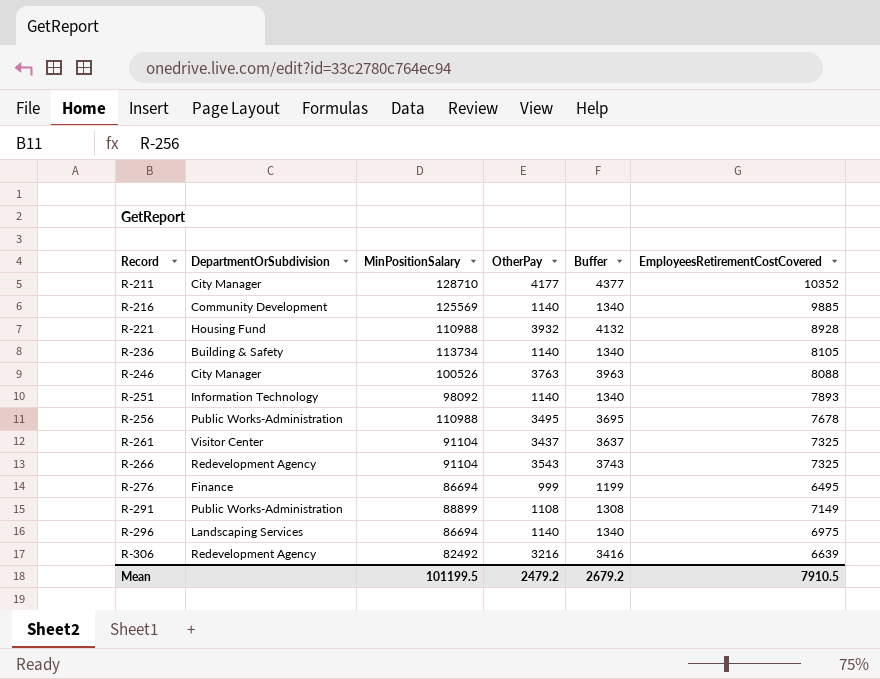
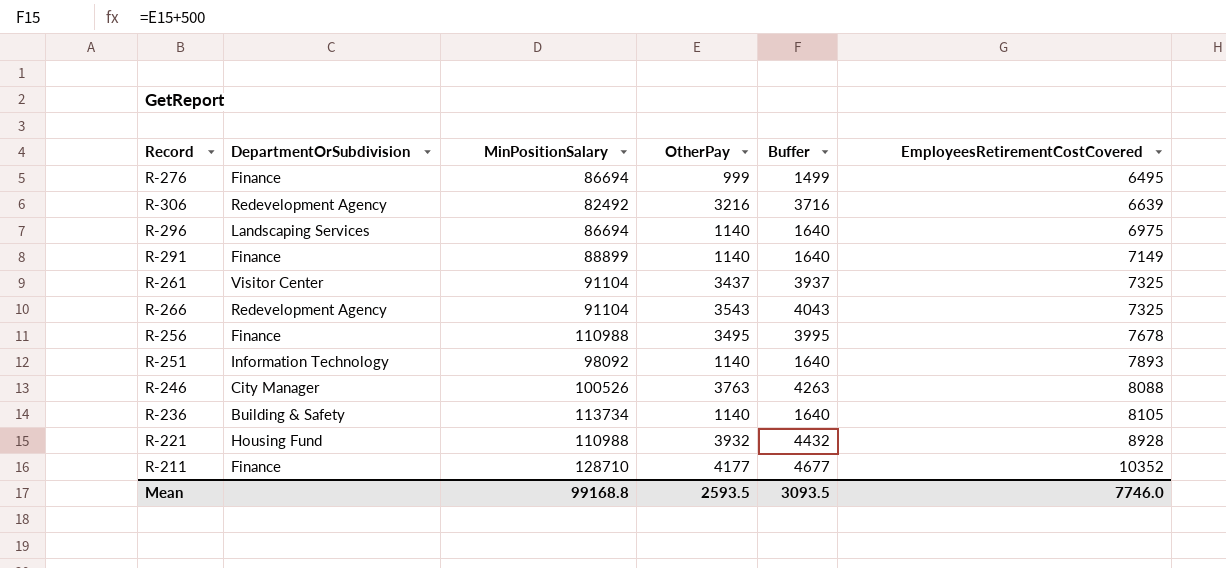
row order: Record ascending -> EmployeesRetirementCostCovered ascending
column Buffer | formula: [OtherPay] + 200 -> [OtherPay] + 500
row R-216: Community Development | 125569 | 1140 | 1340 | 9885 -> none
R-291 | DepartmentOrSubdivision: Public Works-Administration -> Finance
R-291 | OtherPay: 1108 -> 1140
R-256 | DepartmentOrSubdivision: Public Works-Administration -> Finance
R-211 | DepartmentOrSubdivision: City Manager -> Finance
Mean | MinPositionSalary: 101199.5 -> 99168.8
Mean | OtherPay: 2479.2 -> 2593.5
Mean | Buffer: 2679.2 -> 3093.5
Mean | EmployeesRetirementCostCovered: 7910.5 -> 7746.0

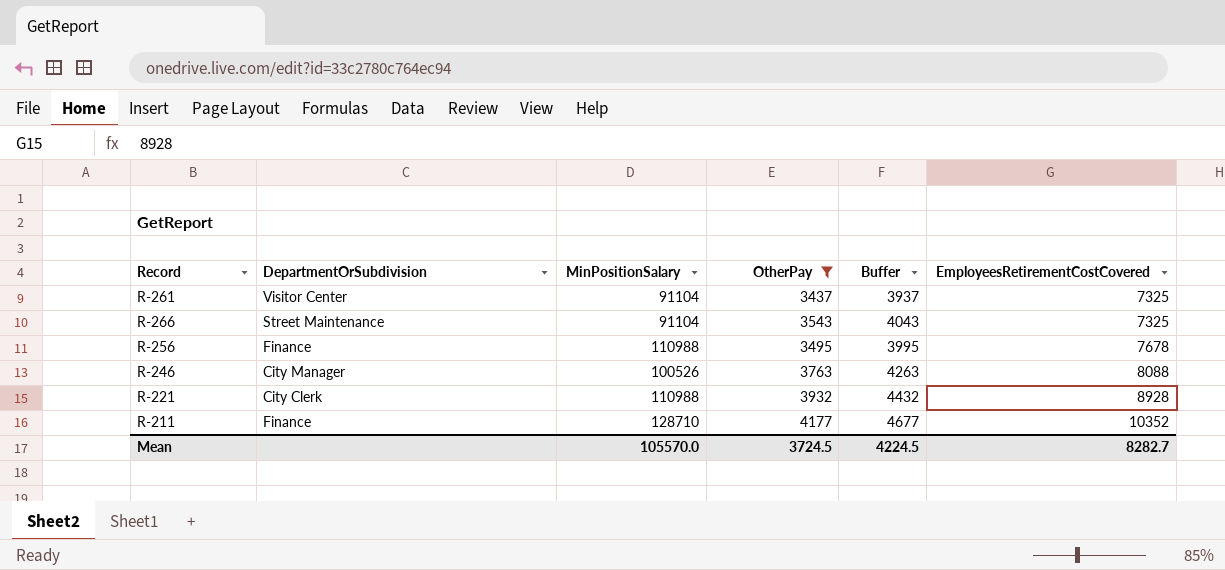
filter: none -> OtherPay >= 3437
R-266 | DepartmentOrSubdivision: Redevelopment Agency -> Street Maintenance
R-221 | DepartmentOrSubdivision: Housing Fund -> City Clerk
Mean | MinPositionSalary: 99168.8 -> 105570.0
Mean | OtherPay: 2593.5 -> 3724.5
Mean | Buffer: 3093.5 -> 4224.5
Mean | EmployeesRetirementCostCovered: 7746.0 -> 8282.7

